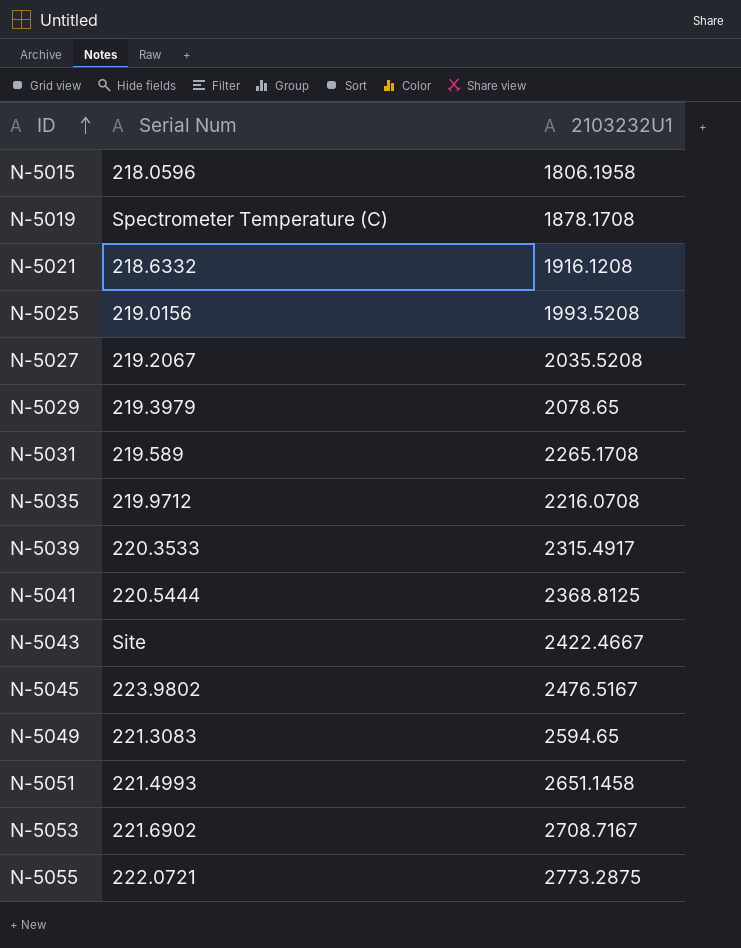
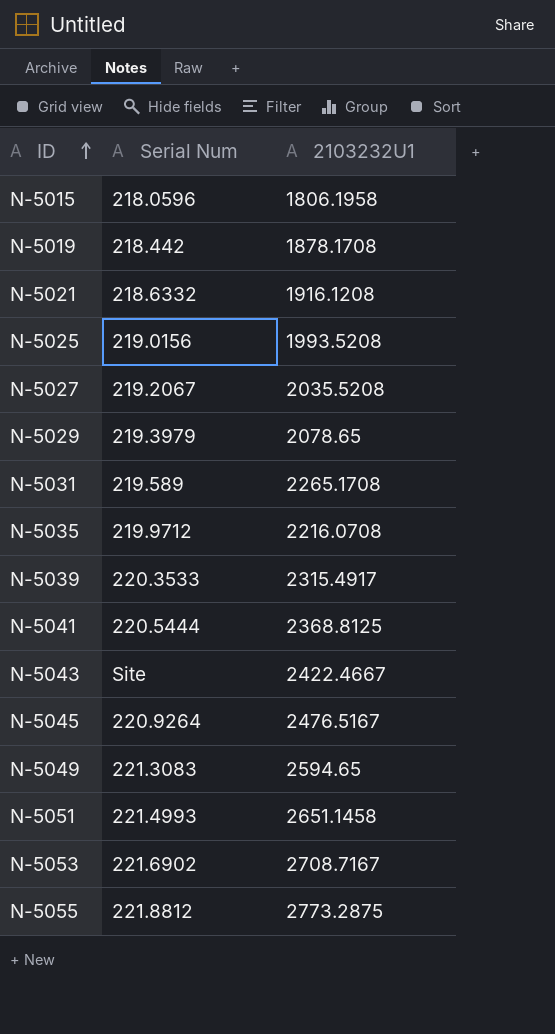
N-5019 | Serial Num: Spectrometer Temperature (C) -> 218.442
N-5045 | Serial Num: 223.9802 -> 220.9264
N-5055 | Serial Num: 222.0721 -> 221.8812

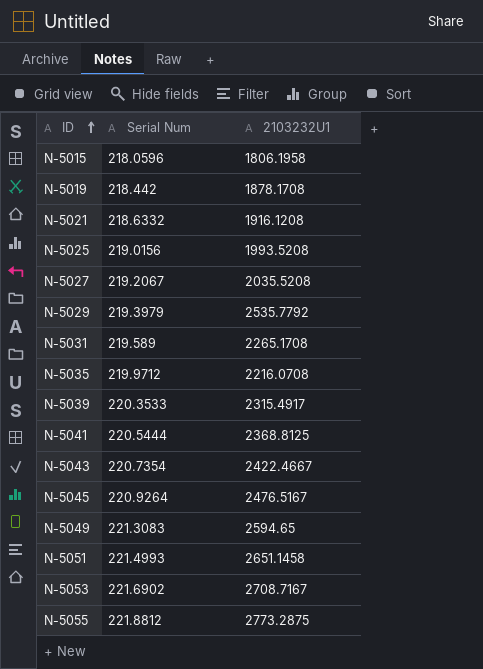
N-5029 | 2103232U1: 2078.65 -> 2535.7792
N-5043 | Serial Num: Site -> 220.7354

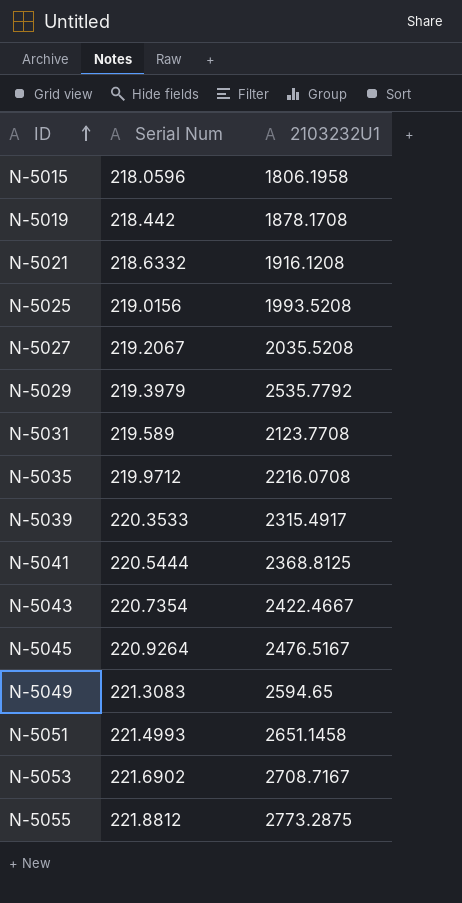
N-5031 | 2103232U1: 2265.1708 -> 2123.7708

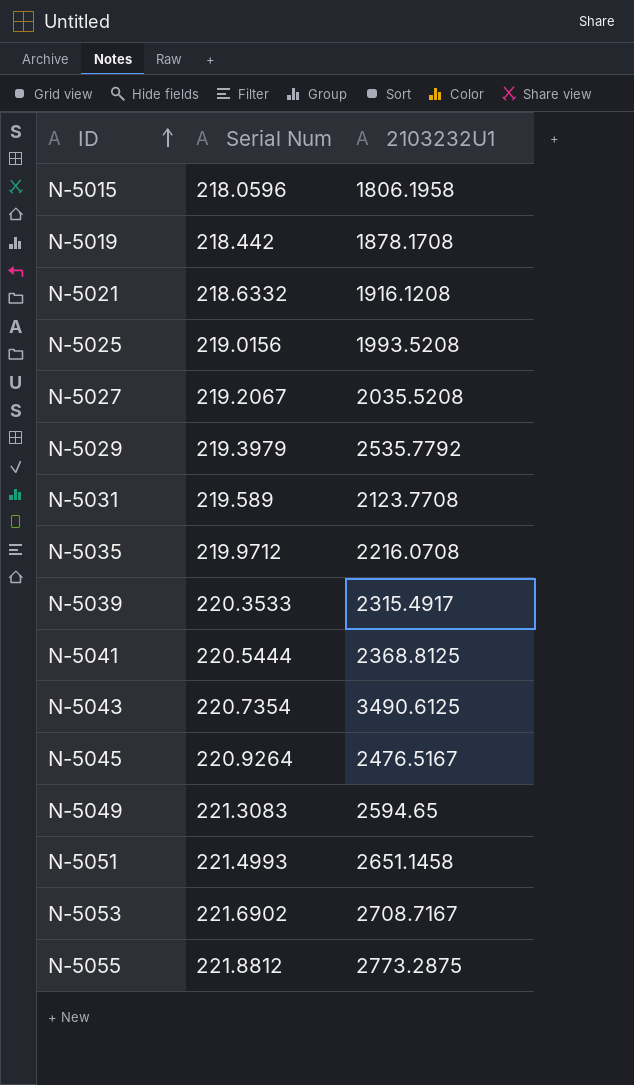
N-5043 | 2103232U1: 2422.4667 -> 3490.6125

